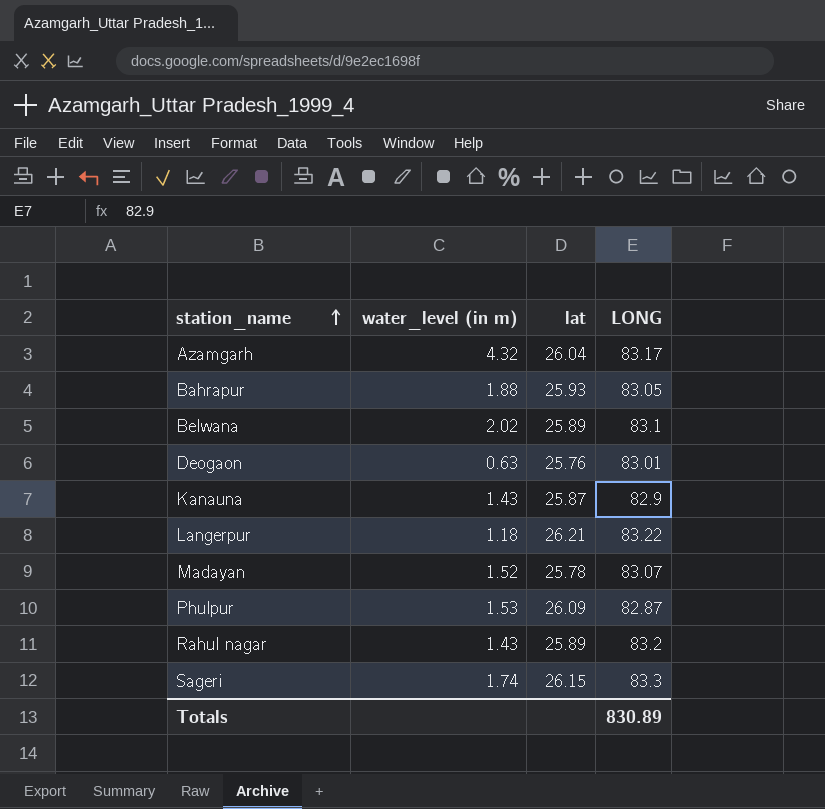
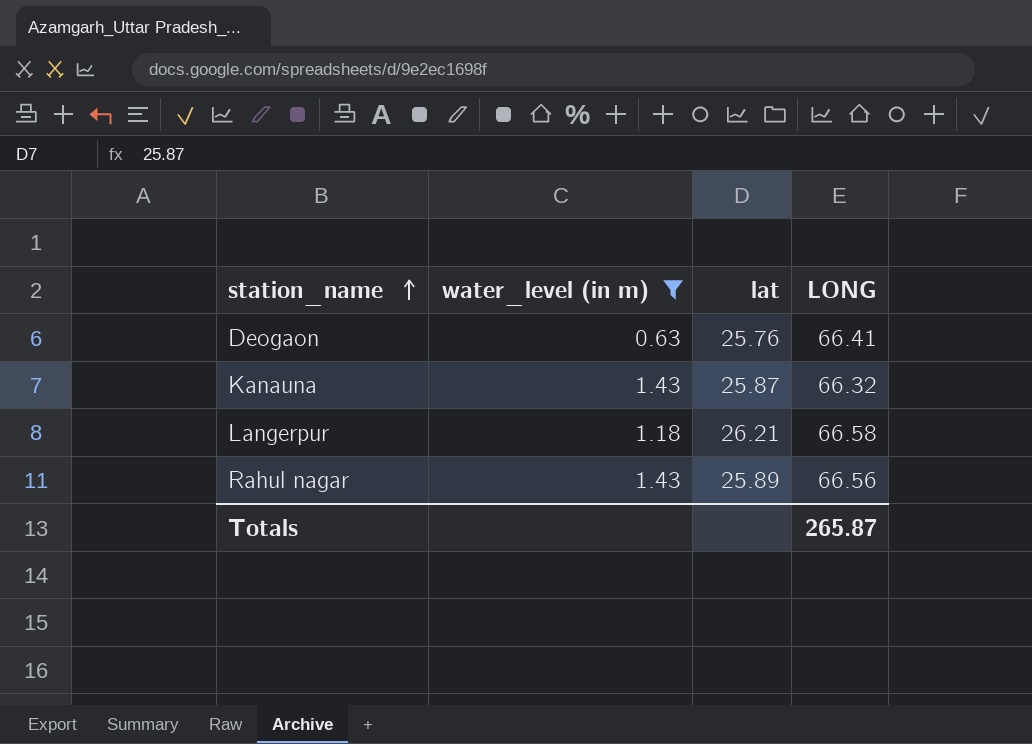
filter: none -> water_level (in m) <= 1.43
Deogaon | LONG: 83.01 -> 66.41
Kanauna | LONG: 82.9 -> 66.32
Langerpur | LONG: 83.22 -> 66.58
Rahul nagar | LONG: 83.2 -> 66.56
Totals | LONG: 830.89 -> 265.87

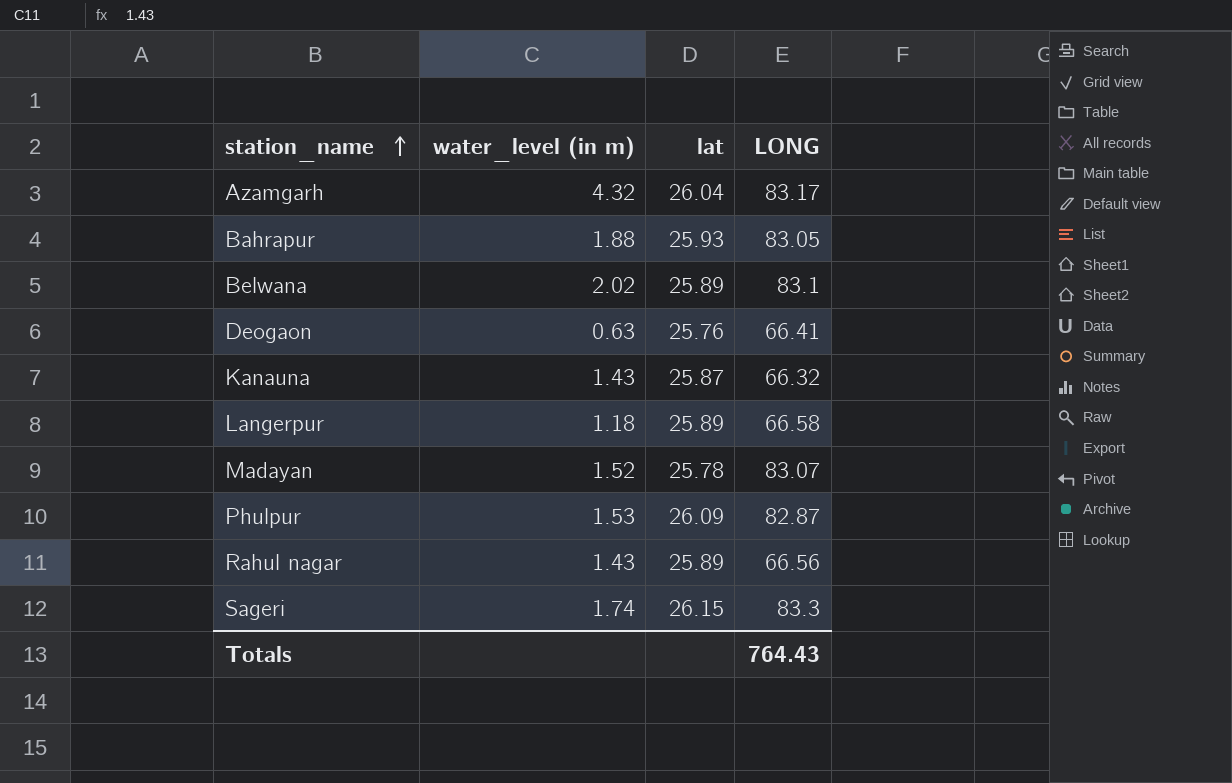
filter: water_level (in m) <= 1.43 -> none
Langerpur | lat: 26.21 -> 25.89
Totals | LONG: 265.87 -> 764.43

